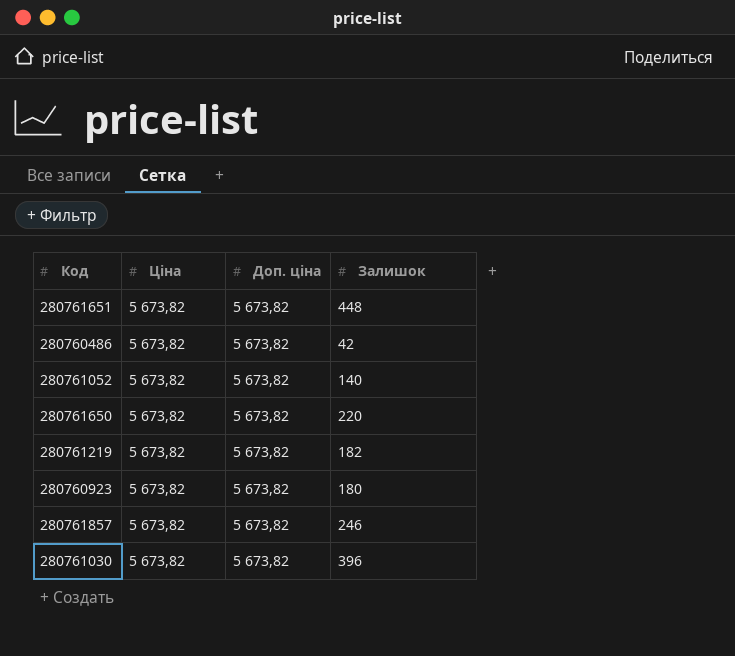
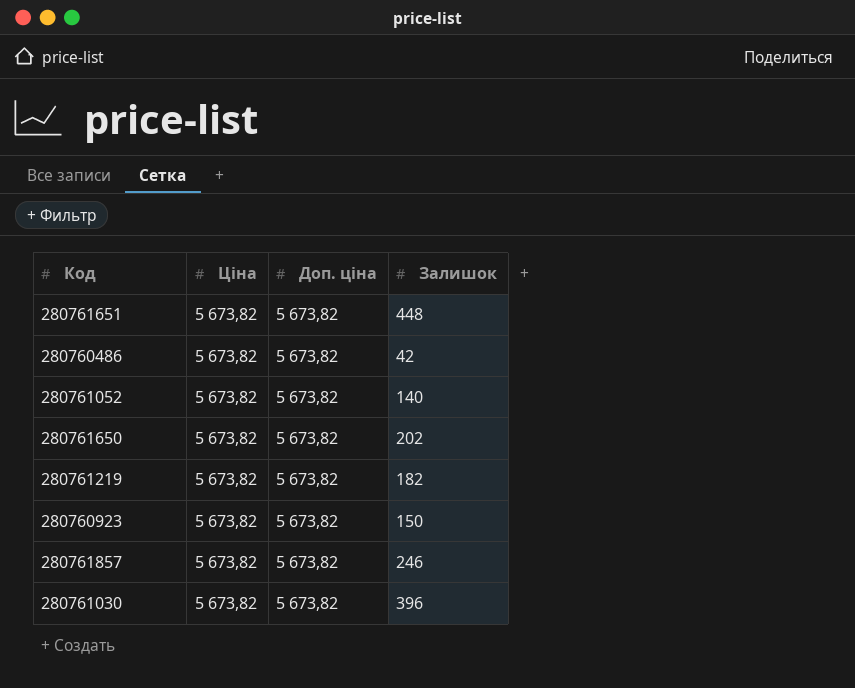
280761650 | Залишок: 220 -> 202
280760923 | Залишок: 180 -> 150

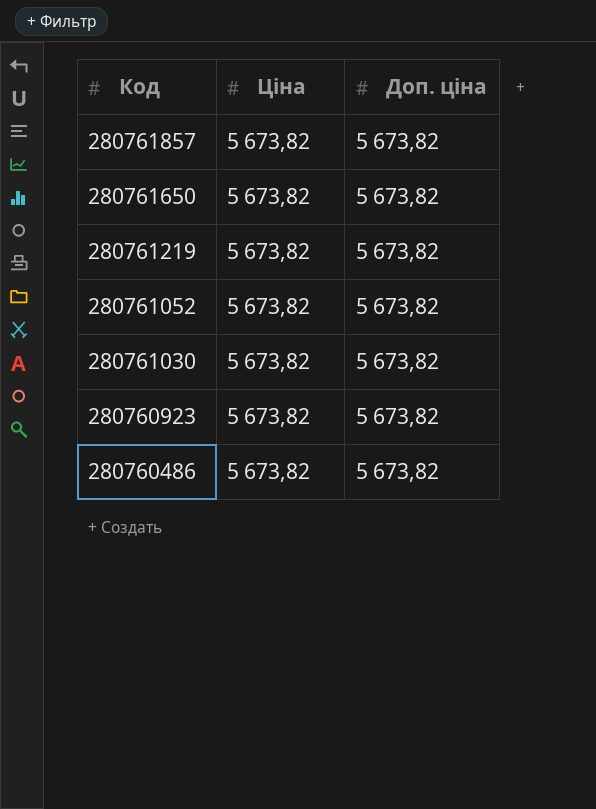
row order: none -> Код descending
column Залишок | position: 4 -> none
row 280761651: 5 673,82 | 5 673,82 | 448 -> none

